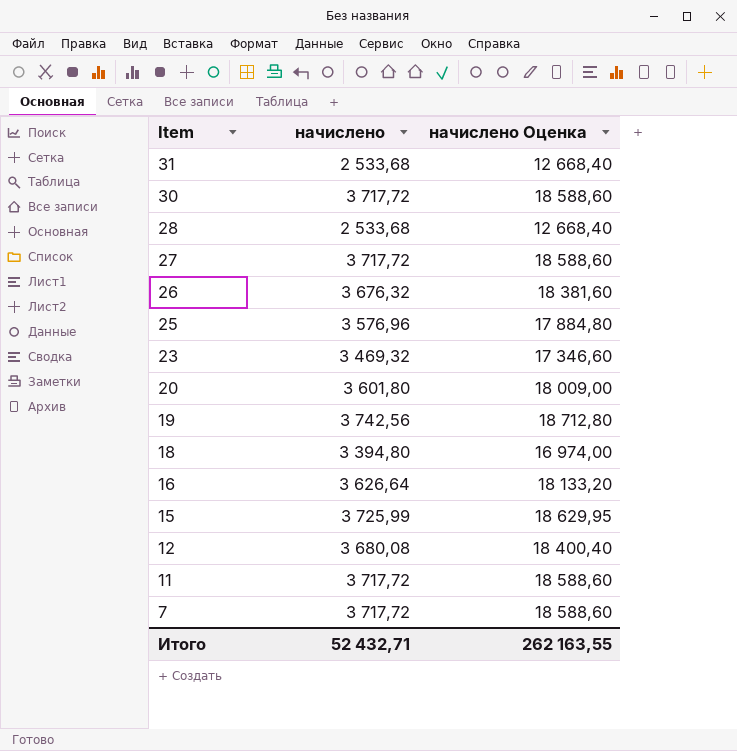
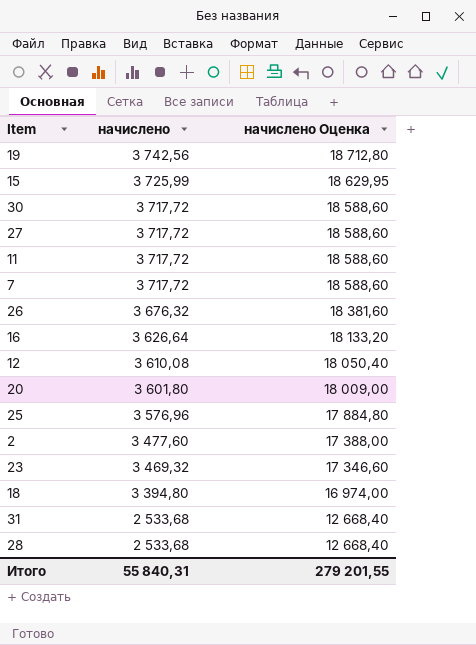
row order: Item descending -> начислено descending
12 | начислено: 3 680,08 -> 3 610,08
12 | начислено Оценка: 18 400,40 -> 18 050,40
row 2: none -> 3 477,60 | 17 388,00
Итого | начислено: 52 432,71 -> 55 840,31
Итого | начислено Оценка: 262 163,55 -> 279 201,55

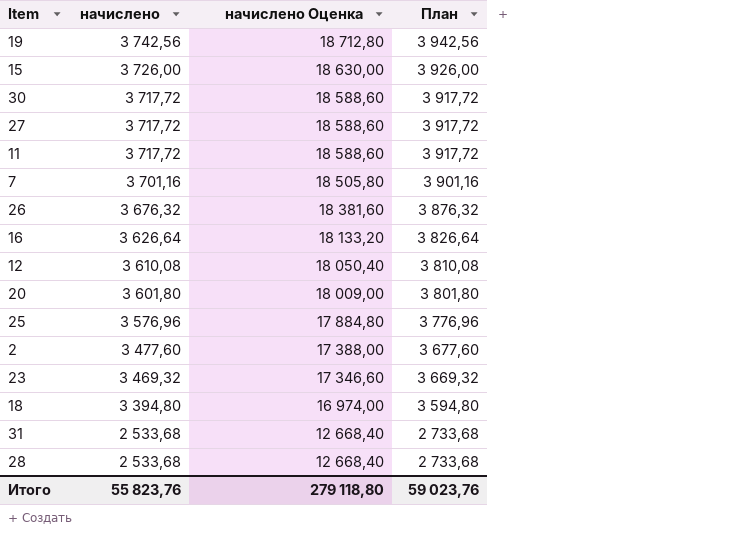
column План | formula: none -> [начислено] + 200
15 | начислено: 3 725,99 -> 3 726,00
15 | начислено Оценка: 18 629,95 -> 18 630,00
7 | начислено: 3 717,72 -> 3 701,16
7 | начислено Оценка: 18 588,60 -> 18 505,80
Итого | начислено: 55 840,31 -> 55 823,76
Итого | начислено Оценка: 279 201,55 -> 279 118,80

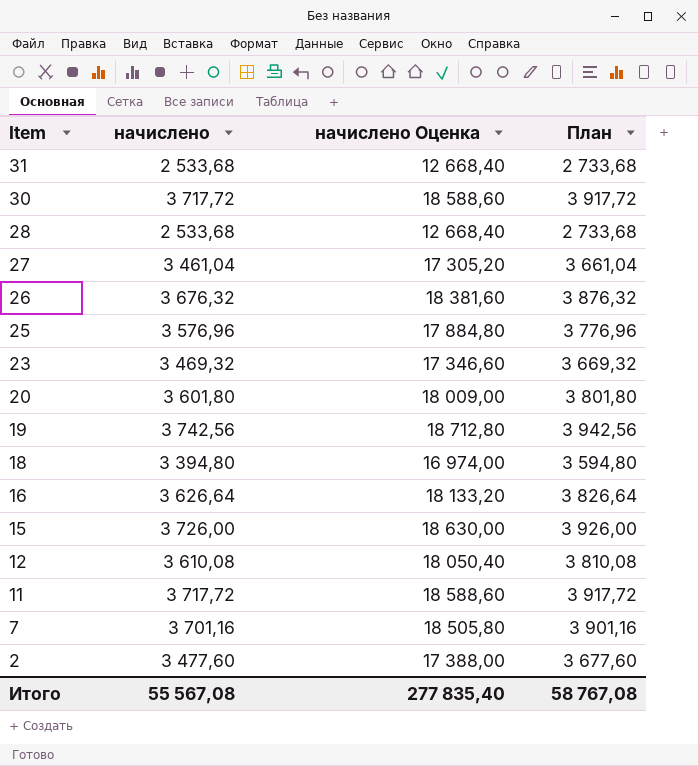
row order: начислено descending -> Item descending
27 | начислено: 3 717,72 -> 3 461,04
27 | начислено Оценка: 18 588,60 -> 17 305,20
27 | План: 3 917,72 -> 3 661,04
Итого | начислено: 55 823,76 -> 55 567,08
Итого | начислено Оценка: 279 118,80 -> 277 835,40
Итого | План: 59 023,76 -> 58 767,08

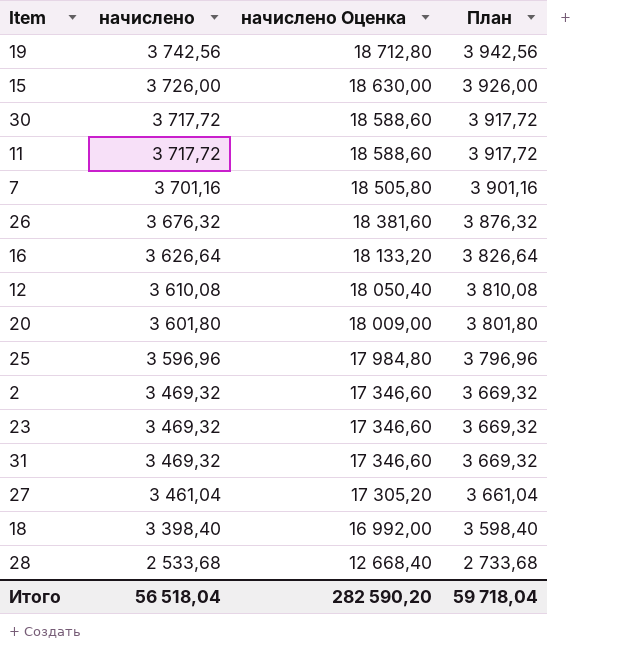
row order: Item descending -> начислено descending
25 | начислено: 3 576,96 -> 3 596,96
25 | начислено Оценка: 17 884,80 -> 17 984,80
25 | План: 3 776,96 -> 3 796,96
2 | начислено: 3 477,60 -> 3 469,32
2 | начислено Оценка: 17 388,00 -> 17 346,60
2 | План: 3 677,60 -> 3 669,32
31 | начислено: 2 533,68 -> 3 469,32
31 | начислено Оценка: 12 668,40 -> 17 346,60
31 | План: 2 733,68 -> 3 669,32
18 | начислено: 3 394,80 -> 3 398,40
18 | начислено Оценка: 16 974,00 -> 16 992,00
18 | План: 3 594,80 -> 3 598,40
Итого | начислено: 55 567,08 -> 56 518,04
Итого | начислено Оценка: 277 835,40 -> 282 590,20
Итого | План: 58 767,08 -> 59 718,04

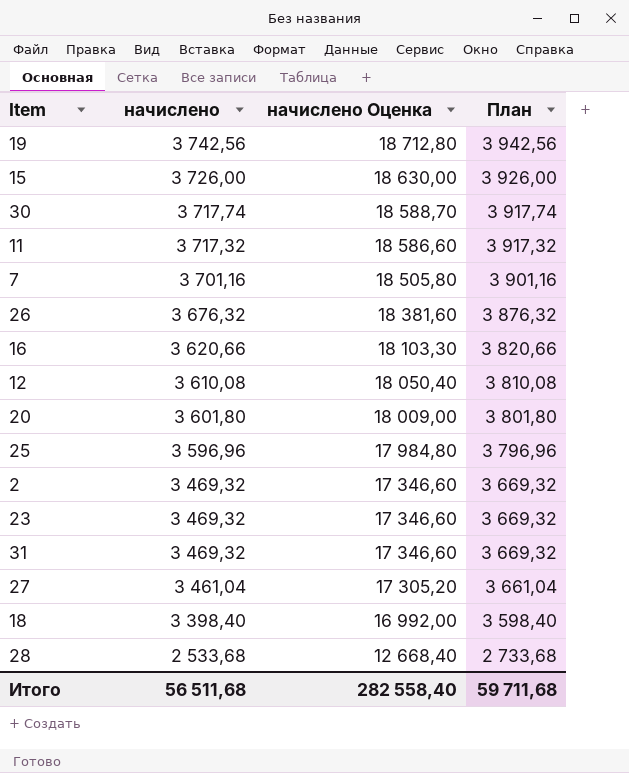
30 | начислено: 3 717,72 -> 3 717,74
30 | начислено Оценка: 18 588,60 -> 18 588,70
30 | План: 3 917,72 -> 3 917,74
11 | начислено: 3 717,72 -> 3 717,32
11 | начислено Оценка: 18 588,60 -> 18 586,60
11 | План: 3 917,72 -> 3 917,32
16 | начислено: 3 626,64 -> 3 620,66
16 | начислено Оценка: 18 133,20 -> 18 103,30
16 | План: 3 826,64 -> 3 820,66
Итого | начислено: 56 518,04 -> 56 511,68
Итого | начислено Оценка: 282 590,20 -> 282 558,40
Итого | План: 59 718,04 -> 59 711,68

